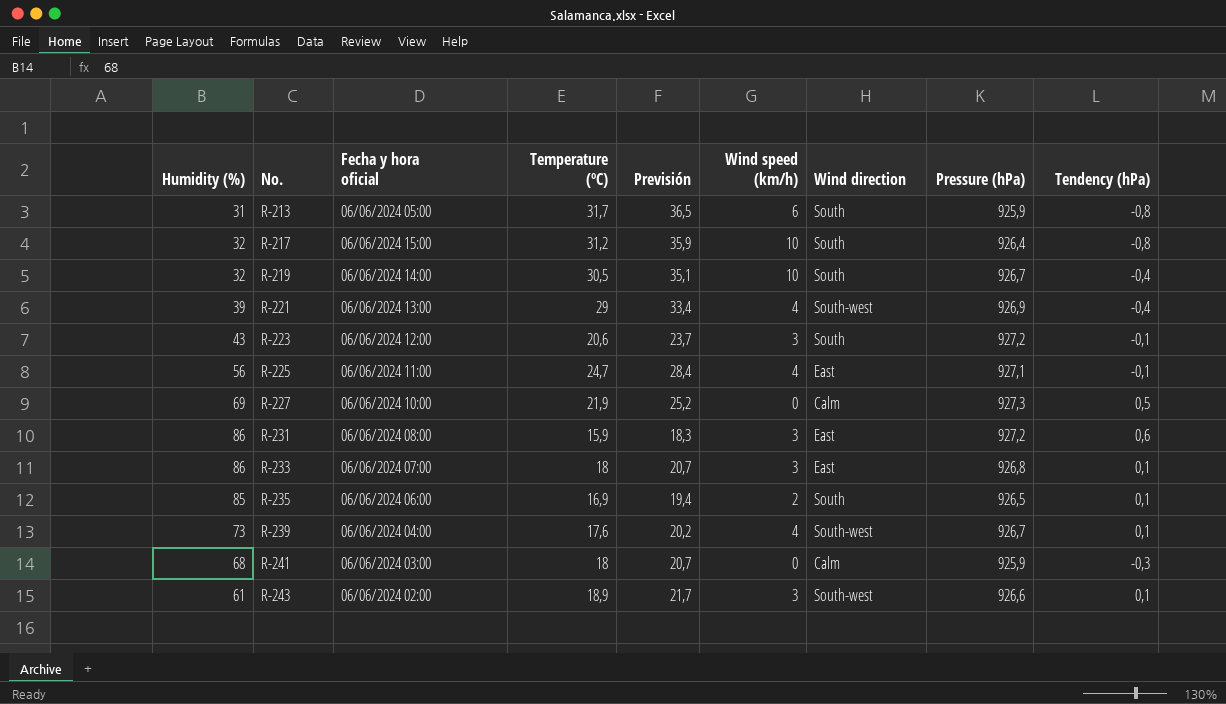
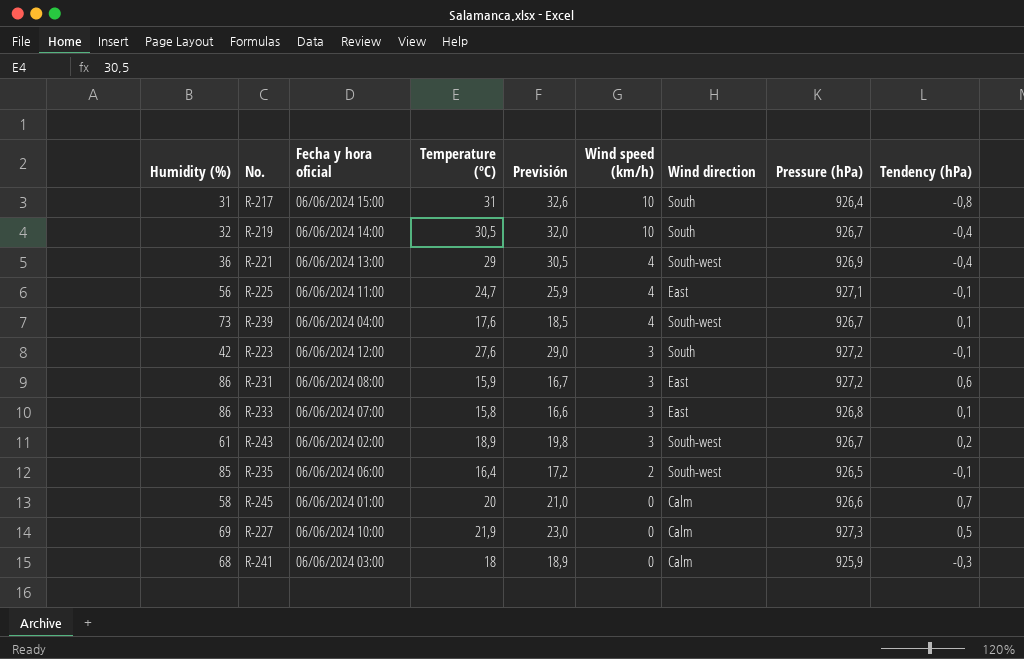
row order: No. ascending -> Wind speed (km/h) descending
column Previsión | formula: [Temperature (ºC)] * 1,15 -> [Temperature (ºC)] * 1,05
row R-213: 31 | 06/06/2024 05:00 | 31,7 | 36,5 | 6 | South | 925,9 | -0,8 -> none
R-217 | Humidity (%): 32 -> 31
R-217 | Temperature (ºC): 31,2 -> 31
R-221 | Humidity (%): 39 -> 36
R-223 | Humidity (%): 43 -> 42
R-223 | Temperature (ºC): 20,6 -> 27,6
R-233 | Temperature (ºC): 18 -> 15,8
R-243 | Pressure (hPa): 926,6 -> 926,7
R-243 | Tendency (hPa): 0,1 -> 0,2
R-235 | Temperature (ºC): 16,9 -> 16,4
R-235 | Wind direction: South -> South-west
R-235 | Tendency (hPa): 0,1 -> -0,1
row R-245: none -> 58 | 06/06/2024 01:00 | 20 | 21,0 | 0 | Calm | 926,6 | 0,7

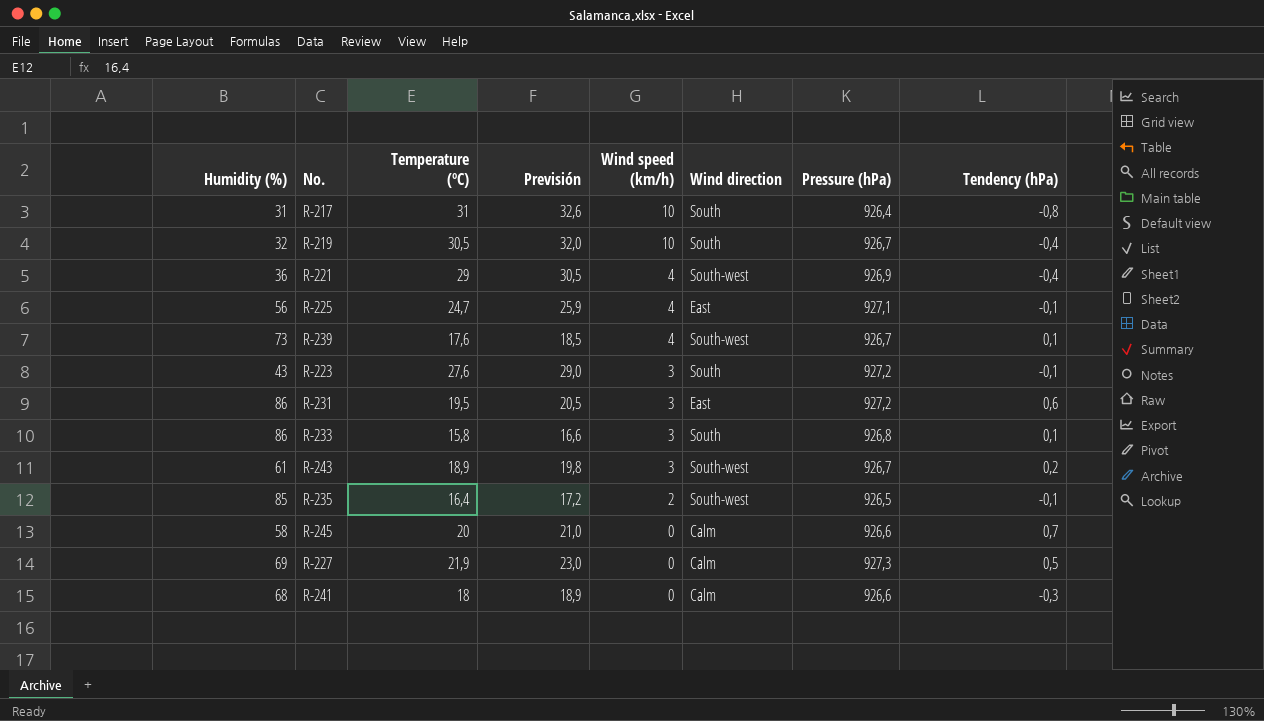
column Fecha y hora oficial | position: 3 -> none
R-223 | Humidity (%): 42 -> 43
R-231 | Temperature (ºC): 15,9 -> 19,5
R-231 | Previsión: 16,7 -> 20,5
R-233 | Wind direction: East -> South
R-241 | Pressure (hPa): 925,9 -> 926,6

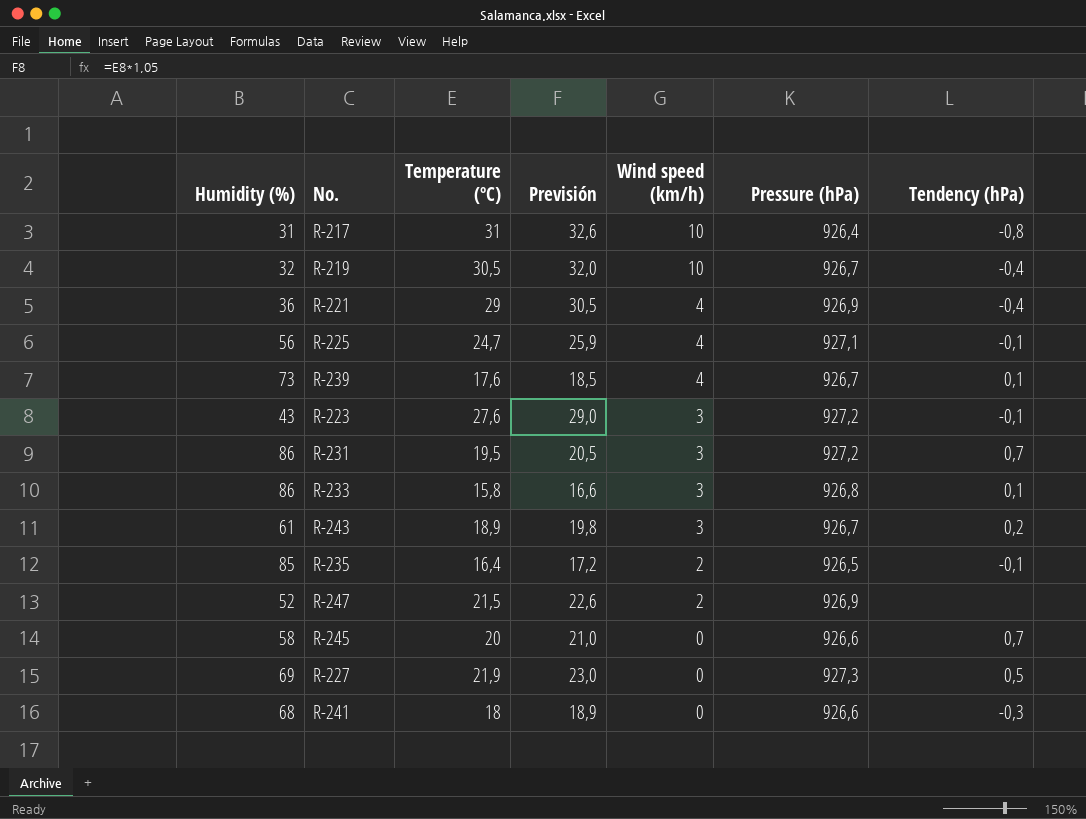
column Wind direction | position: 6 -> none
R-231 | Tendency (hPa): 0,6 -> 0,7
row R-247: none -> 52 | 21,5 | 22,6 | 2 | 926,9 | none

